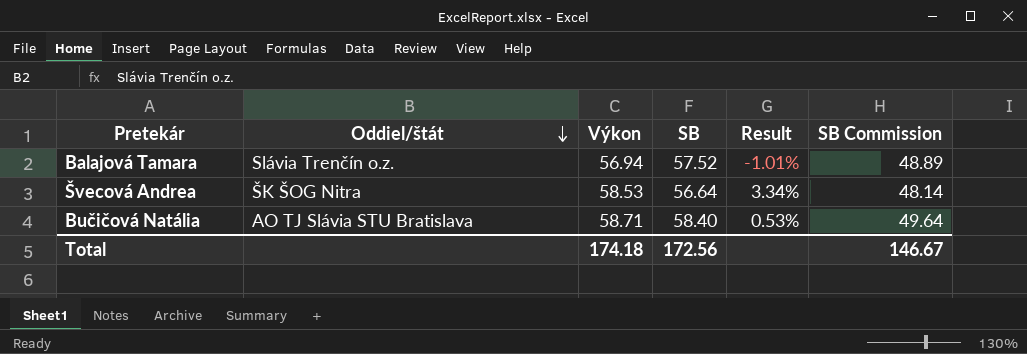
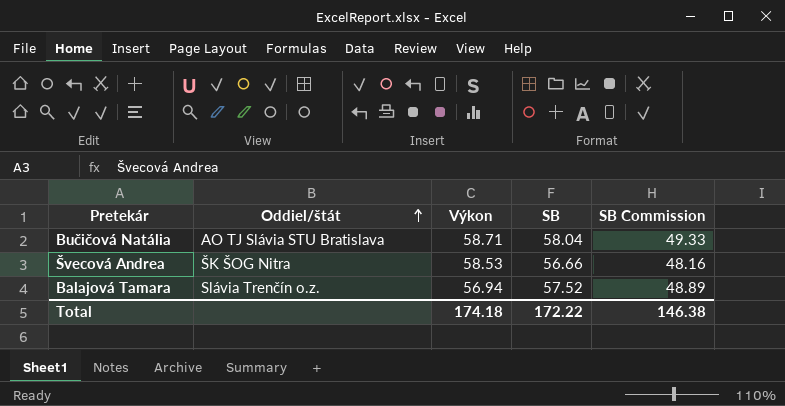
row order: Oddiel/štát descending -> Oddiel/štát ascending
column Result | formula: ([Výkon] - [SB]) / [SB] -> none
Bučičová Natália | SB: 58.40 -> 58.04
Bučičová Natália | SB Commission: 49.64 -> 49.33
Švecová Andrea | SB: 56.64 -> 56.66
Švecová Andrea | SB Commission: 48.14 -> 48.16
Total | SB: 172.56 -> 172.22
Total | SB Commission: 146.67 -> 146.38

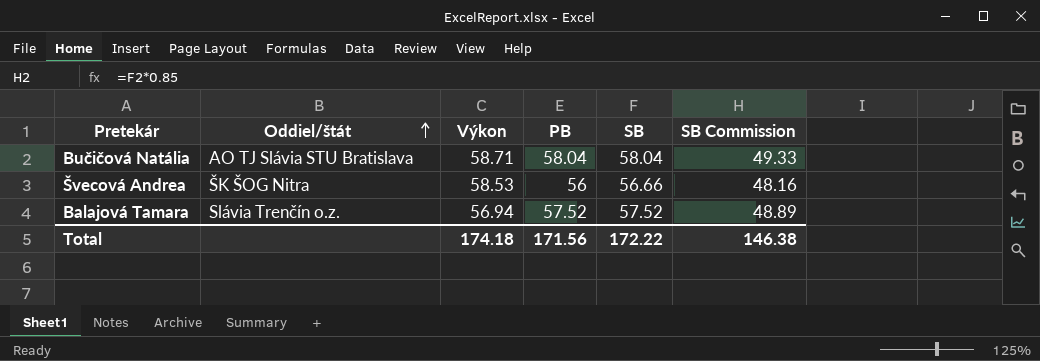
column PB | position: none -> 4

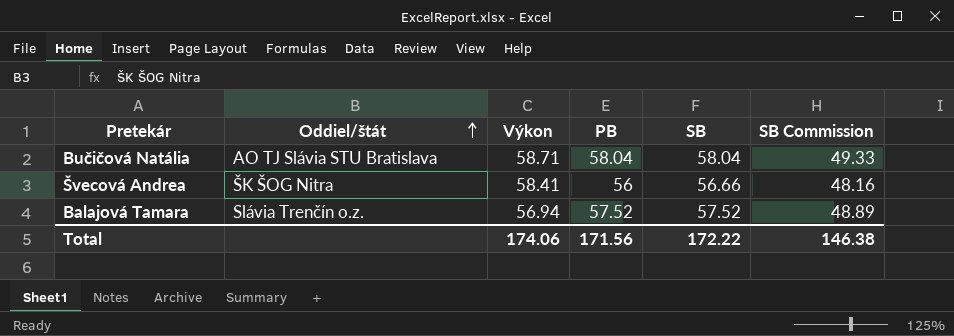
Švecová Andrea | Výkon: 58.53 -> 58.41
Total | Výkon: 174.18 -> 174.06

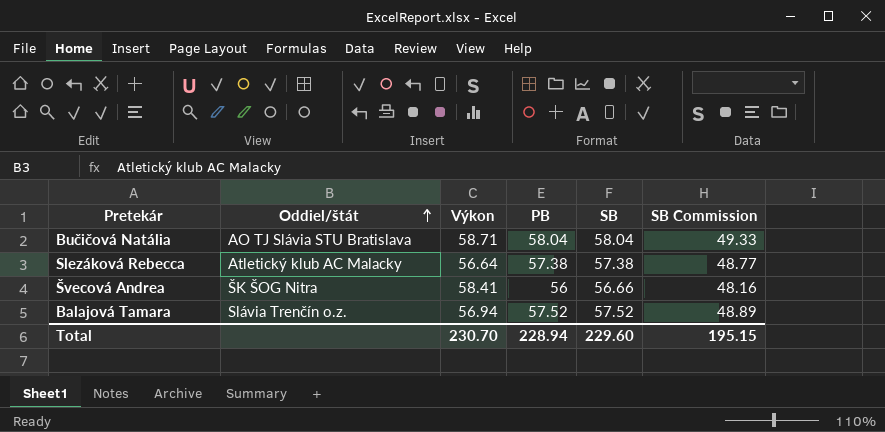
row Slezáková Rebecca: none -> Atletický klub AC Malacky | 56.64 | 57.38 | 57.38 | 48.77
Total | Výkon: 174.06 -> 230.70
Total | PB: 171.56 -> 228.94
Total | SB: 172.22 -> 229.60
Total | SB Commission: 146.38 -> 195.15

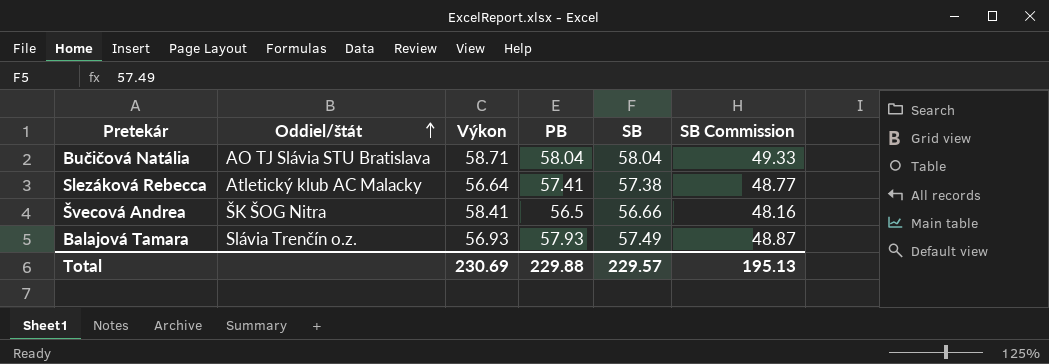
Slezáková Rebecca | PB: 57.38 -> 57.41
Švecová Andrea | PB: 56 -> 56.5
Balajová Tamara | Výkon: 56.94 -> 56.93
Balajová Tamara | PB: 57.52 -> 57.93
Balajová Tamara | SB: 57.52 -> 57.49
Balajová Tamara | SB Commission: 48.89 -> 48.87
Total | Výkon: 230.70 -> 230.69
Total | PB: 228.94 -> 229.88
Total | SB: 229.60 -> 229.57
Total | SB Commission: 195.15 -> 195.13

